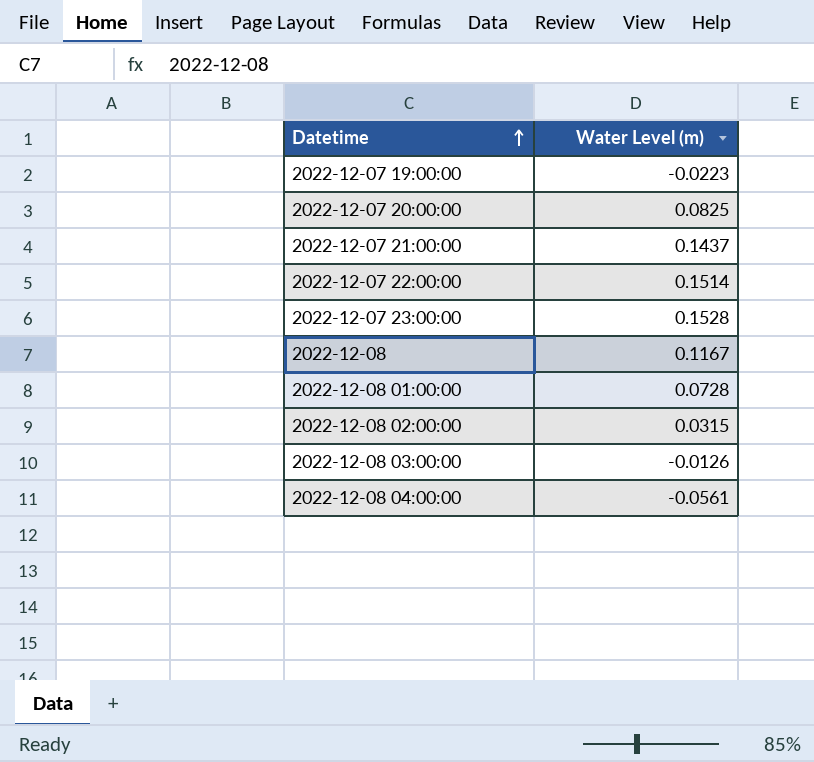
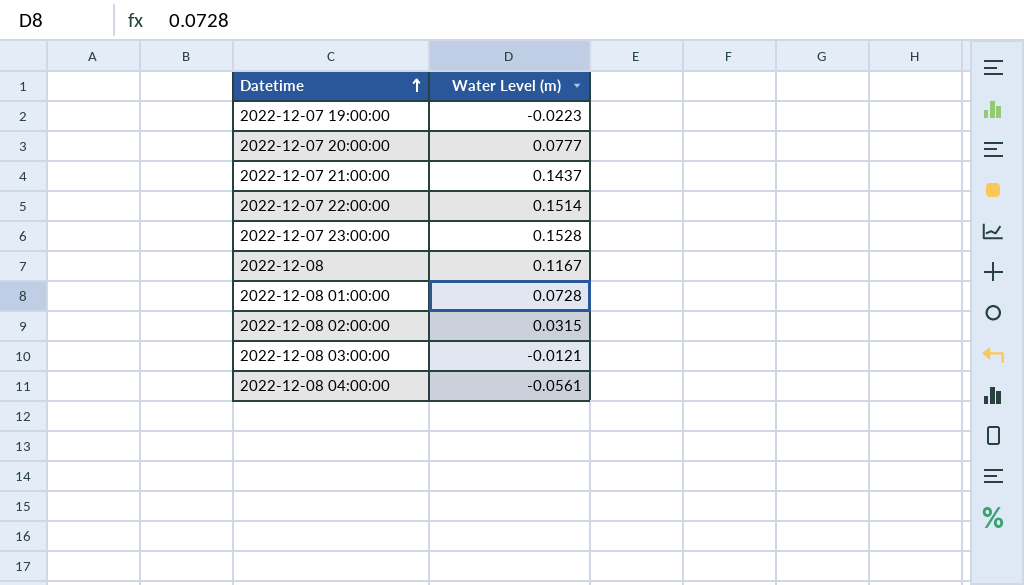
2022-12-07 20:00:00 | Water Level (m): 0.0825 -> 0.0777
2022-12-08 03:00:00 | Water Level (m): -0.0126 -> -0.0121

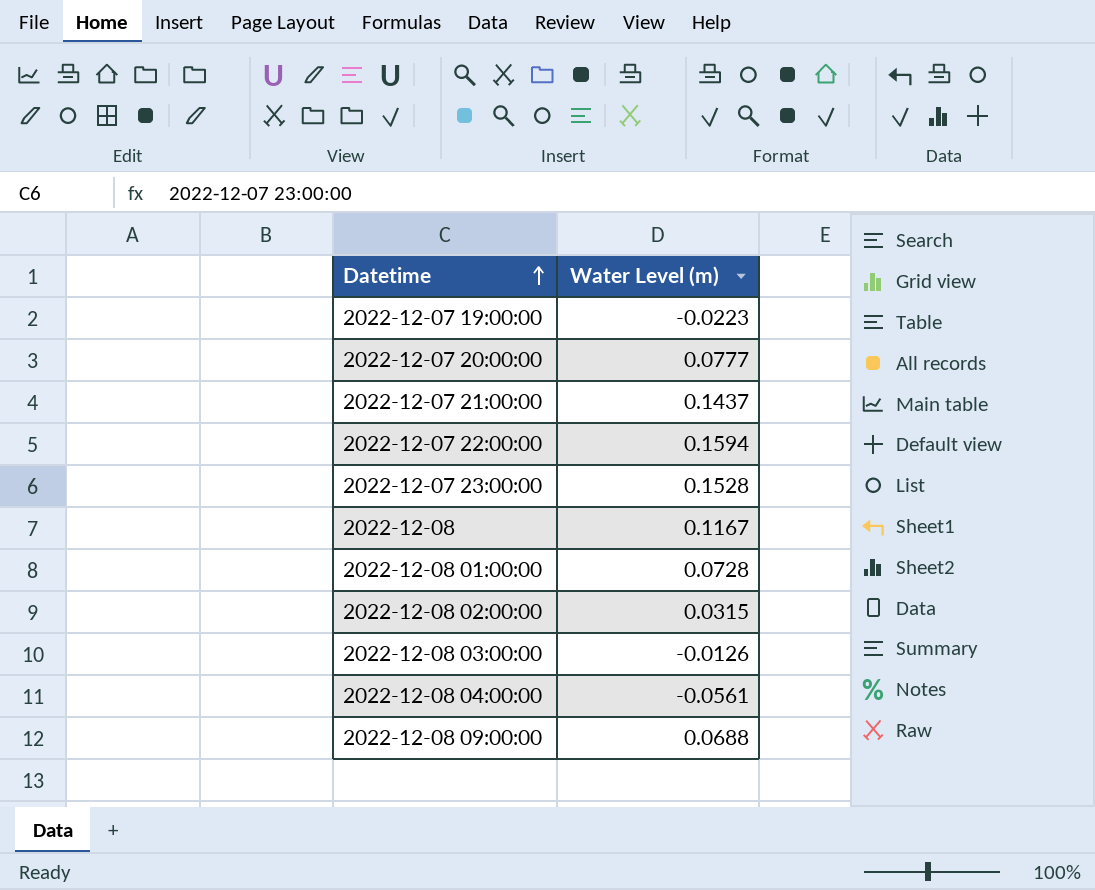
2022-12-07 22:00:00 | Water Level (m): 0.1514 -> 0.1594
2022-12-08 03:00:00 | Water Level (m): -0.0121 -> -0.0126
row 2022-12-08 09:00:00: none -> 0.0688

